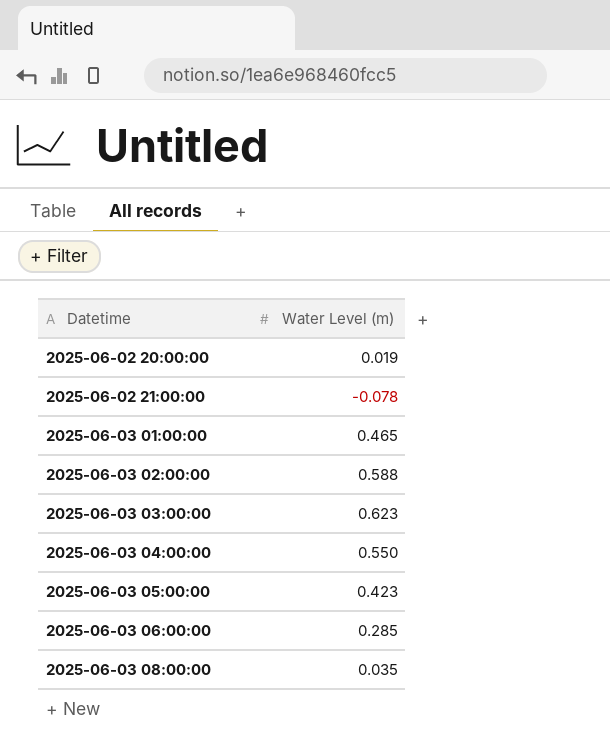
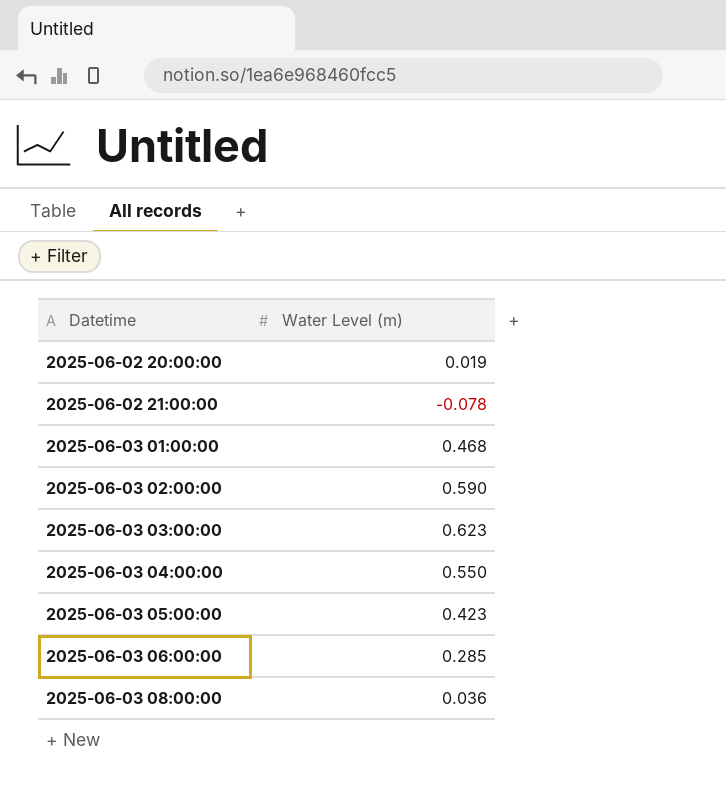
2025-06-03 01:00:00 | Water Level (m): 0.465 -> 0.468
2025-06-03 02:00:00 | Water Level (m): 0.588 -> 0.590
2025-06-03 08:00:00 | Water Level (m): 0.035 -> 0.036

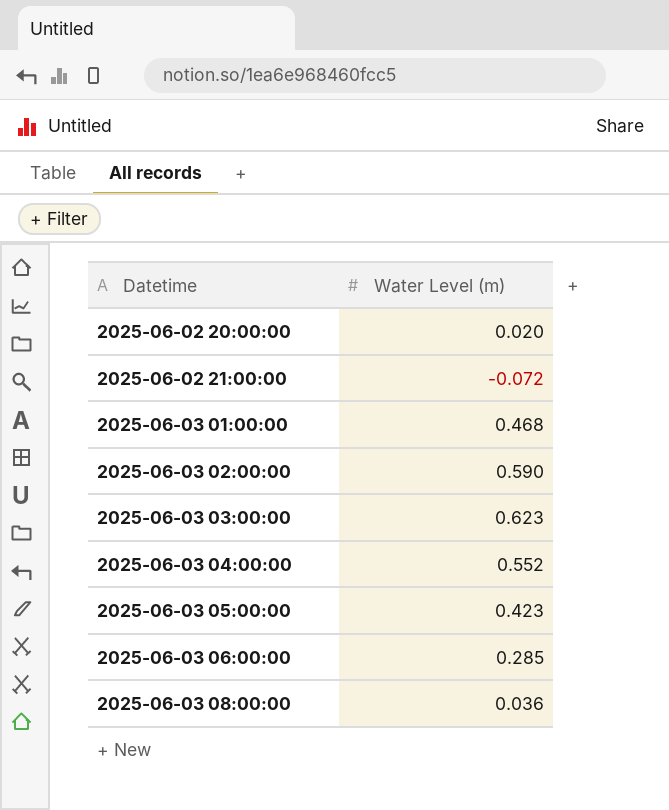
2025-06-02 20:00:00 | Water Level (m): 0.019 -> 0.020
2025-06-02 21:00:00 | Water Level (m): -0.078 -> -0.072
2025-06-03 04:00:00 | Water Level (m): 0.550 -> 0.552

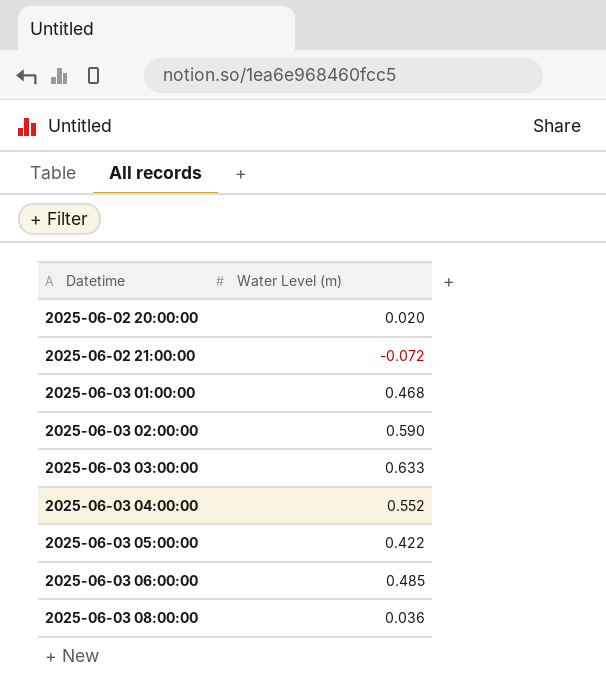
2025-06-03 03:00:00 | Water Level (m): 0.623 -> 0.633
2025-06-03 05:00:00 | Water Level (m): 0.423 -> 0.422
2025-06-03 06:00:00 | Water Level (m): 0.285 -> 0.485

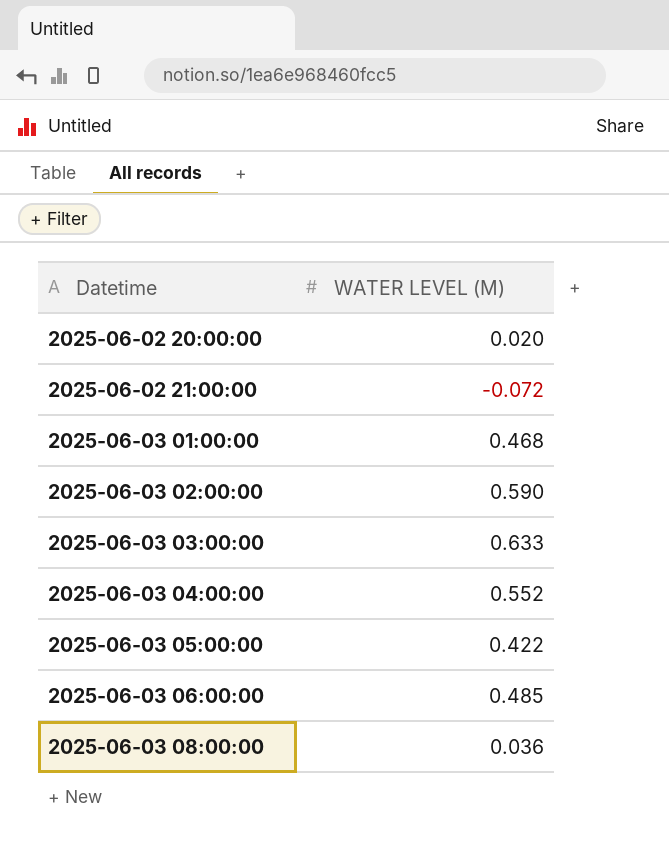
column name: Water Level (m) -> WATER LEVEL (M)

